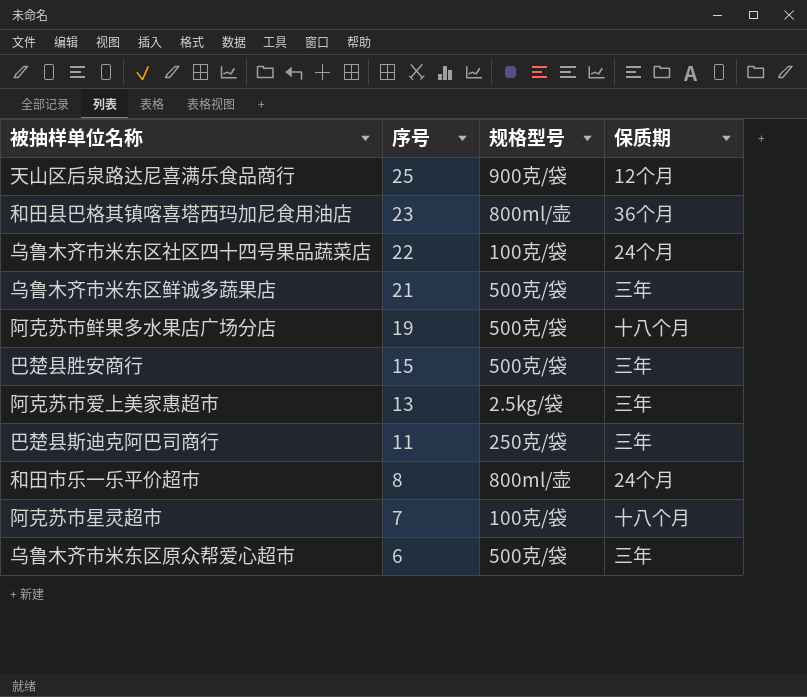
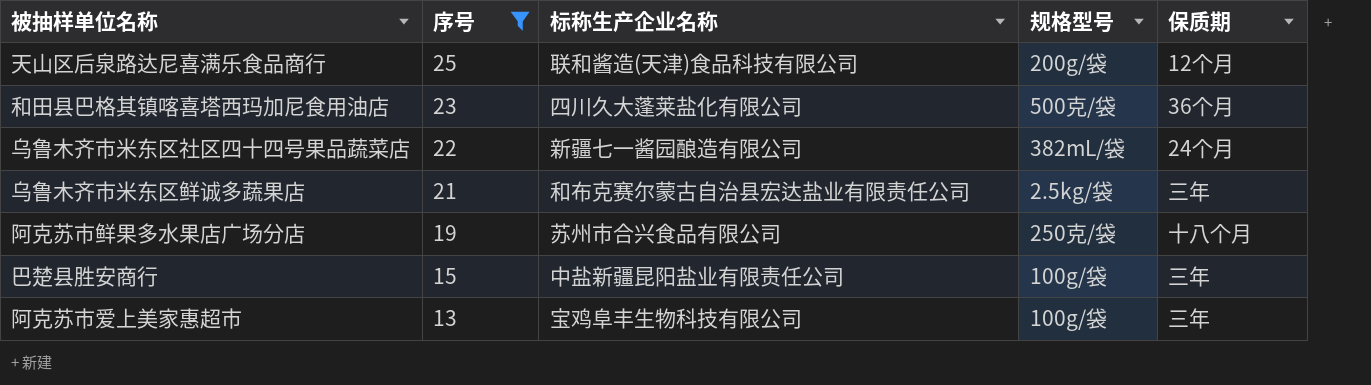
filter: none -> 序号 >= 13
column 标称生产企业名称 | position: none -> 3
天山区后泉路达尼喜满乐食品商行 | 规格型号: 900克/袋 -> 200g/袋
和田县巴格其镇喀喜塔西玛加尼食用油店 | 规格型号: 800ml/壶 -> 500克/袋
乌鲁木齐市米东区社区四十四号果品蔬菜店 | 规格型号: 100克/袋 -> 382mL/袋
乌鲁木齐市米东区鲜诚多蔬果店 | 规格型号: 500克/袋 -> 2.5kg/袋
阿克苏市鲜果多水果店广场分店 | 规格型号: 500克/袋 -> 250克/袋
巴楚县胜安商行 | 规格型号: 500克/袋 -> 100g/袋
阿克苏市爱上美家惠超市 | 规格型号: 2.5kg/袋 -> 100g/袋

